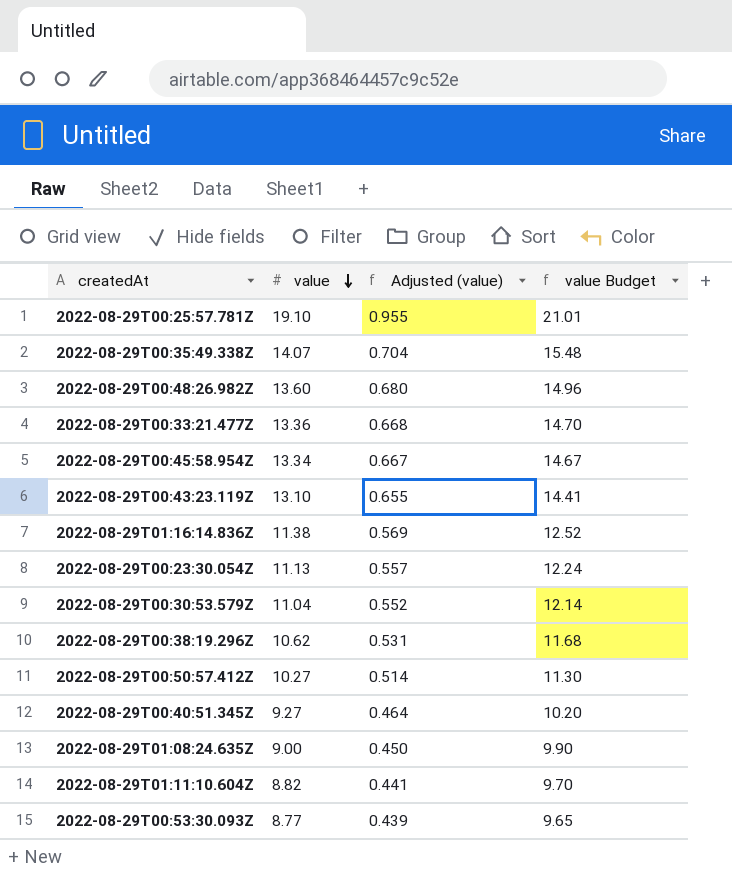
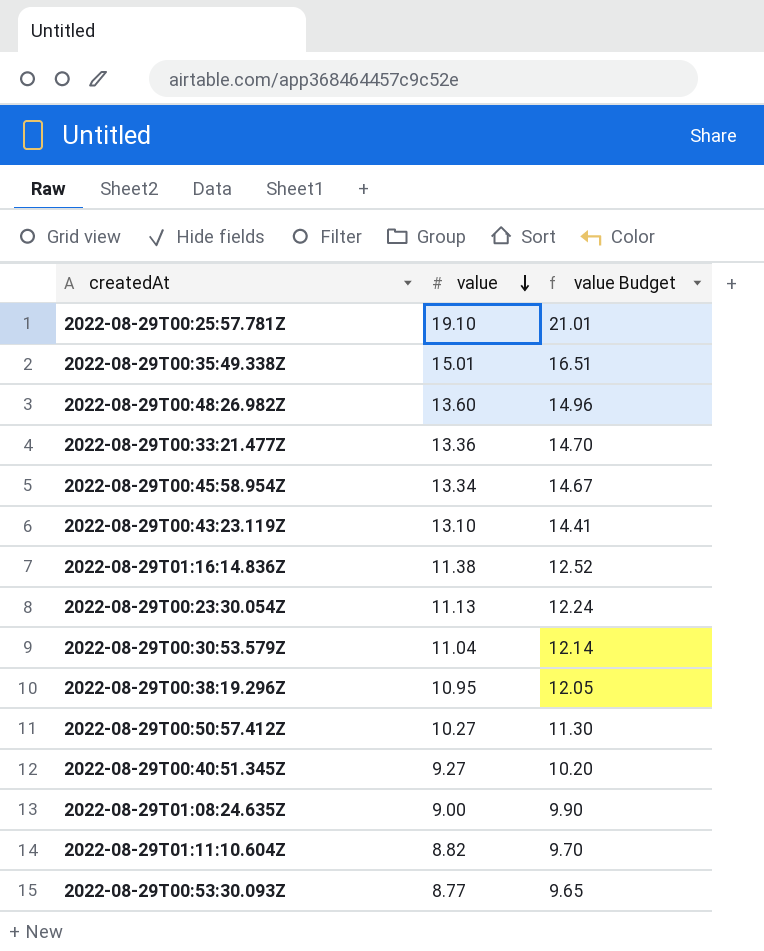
column Adjusted (value) | formula: [value] * 0.05 -> none
2022-08-29T00:35:49.338Z | value: 14.07 -> 15.01
2022-08-29T00:35:49.338Z | value Budget: 15.48 -> 16.51
2022-08-29T00:38:19.296Z | value: 10.62 -> 10.95
2022-08-29T00:38:19.296Z | value Budget: 11.68 -> 12.05

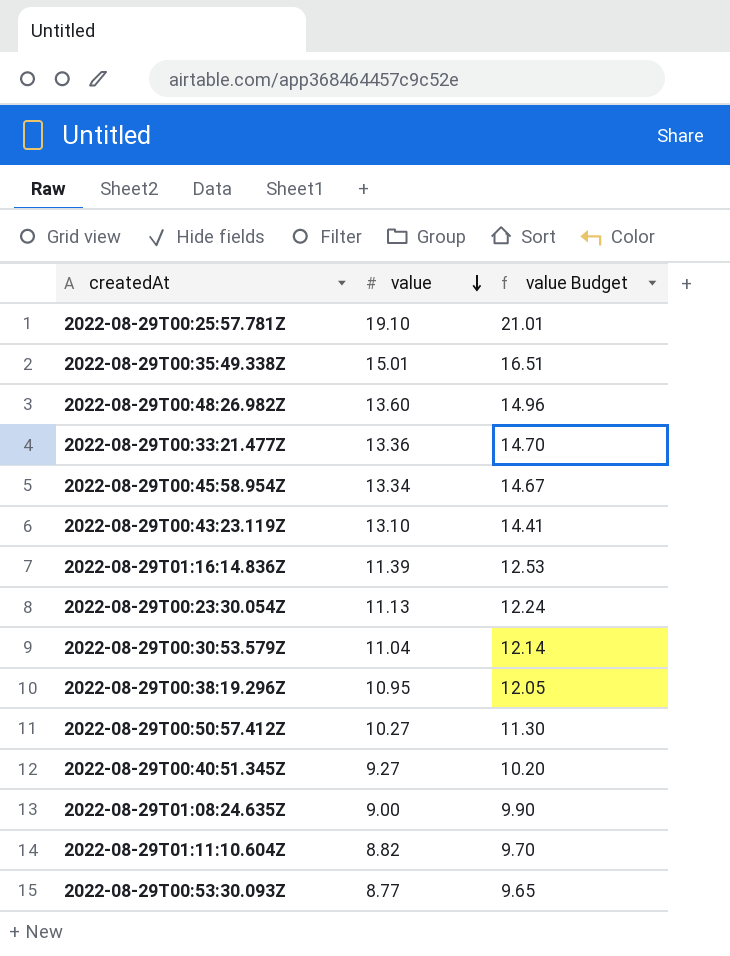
2022-08-29T01:16:14.836Z | value: 11.38 -> 11.39
2022-08-29T01:16:14.836Z | value Budget: 12.52 -> 12.53

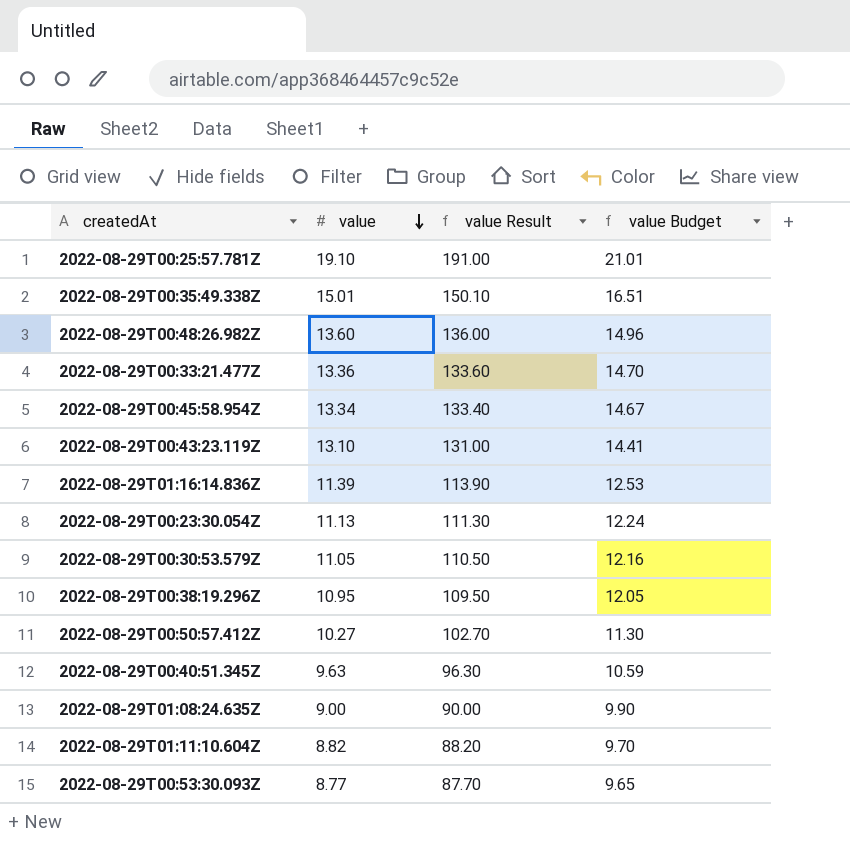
column value Result | formula: none -> [value] * 10
2022-08-29T00:30:53.579Z | value: 11.04 -> 11.05
2022-08-29T00:30:53.579Z | value Budget: 12.14 -> 12.16
2022-08-29T00:40:51.345Z | value: 9.27 -> 9.63
2022-08-29T00:40:51.345Z | value Budget: 10.20 -> 10.59

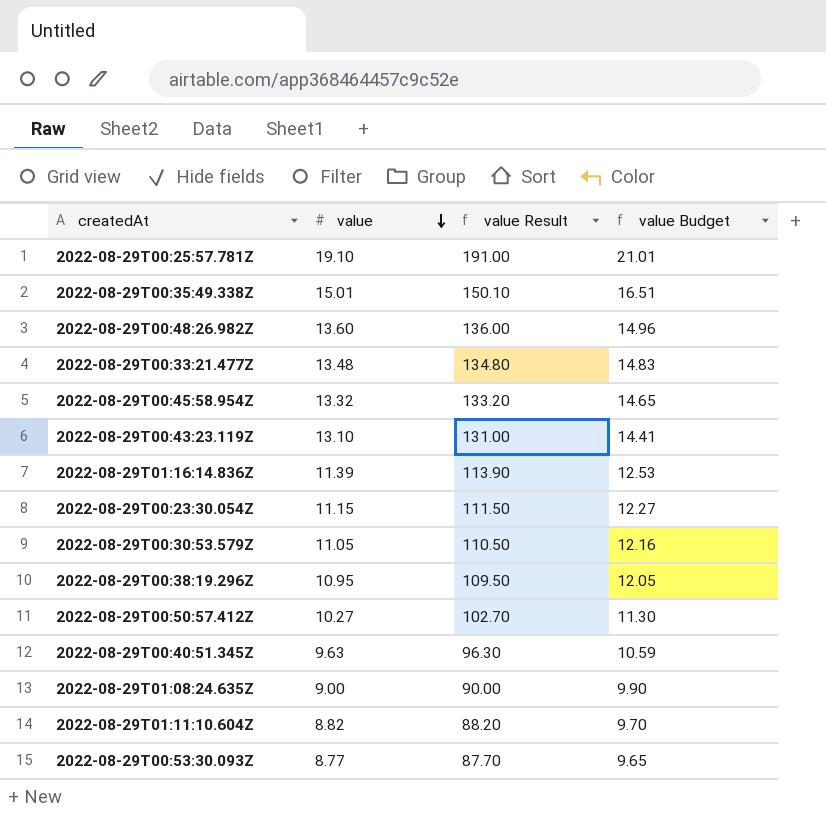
2022-08-29T00:33:21.477Z | value: 13.36 -> 13.48
2022-08-29T00:33:21.477Z | value Result: 133.60 -> 134.80
2022-08-29T00:33:21.477Z | value Budget: 14.70 -> 14.83
2022-08-29T00:45:58.954Z | value: 13.34 -> 13.32
2022-08-29T00:45:58.954Z | value Result: 133.40 -> 133.20
2022-08-29T00:45:58.954Z | value Budget: 14.67 -> 14.65
2022-08-29T00:23:30.054Z | value: 11.13 -> 11.15
2022-08-29T00:23:30.054Z | value Result: 111.30 -> 111.50
2022-08-29T00:23:30.054Z | value Budget: 12.24 -> 12.27

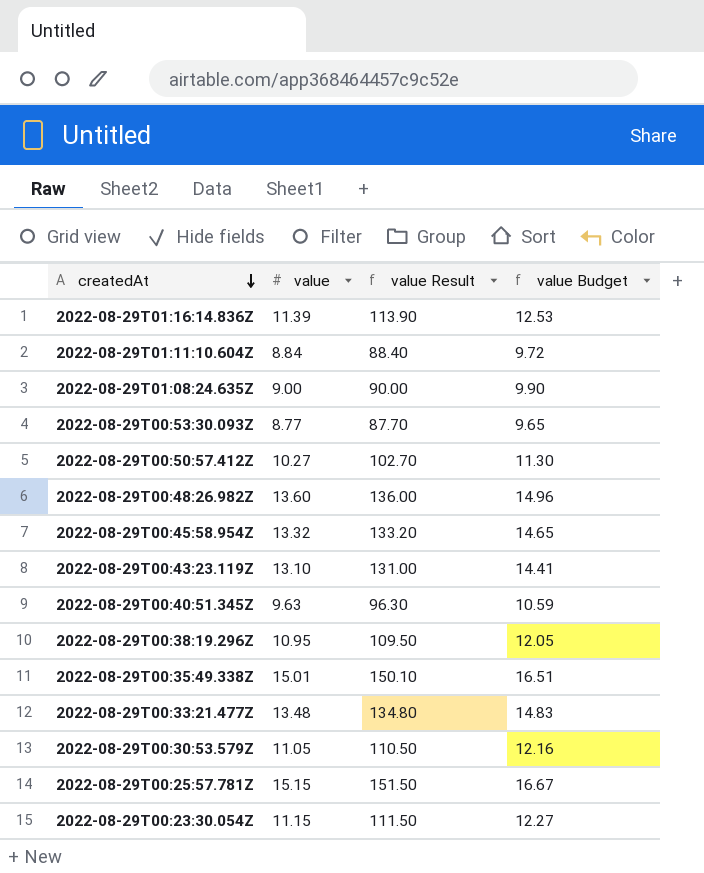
row order: value descending -> createdAt descending
2022-08-29T01:11:10.604Z | value: 8.82 -> 8.84
2022-08-29T01:11:10.604Z | value Result: 88.20 -> 88.40
2022-08-29T01:11:10.604Z | value Budget: 9.70 -> 9.72
2022-08-29T00:25:57.781Z | value: 19.10 -> 15.15
2022-08-29T00:25:57.781Z | value Result: 191.00 -> 151.50
2022-08-29T00:25:57.781Z | value Budget: 21.01 -> 16.67

